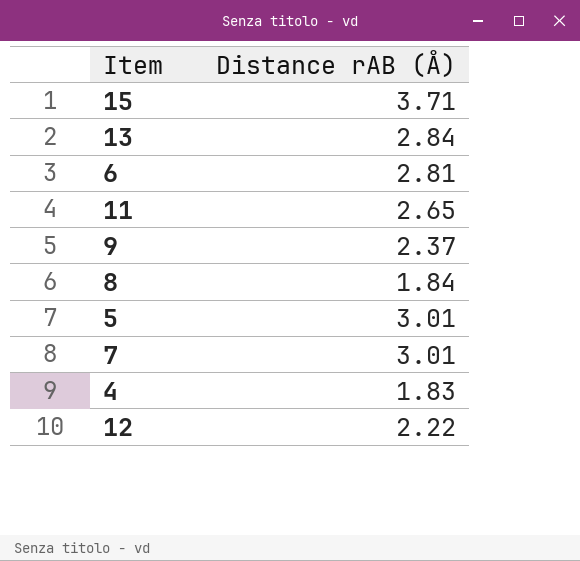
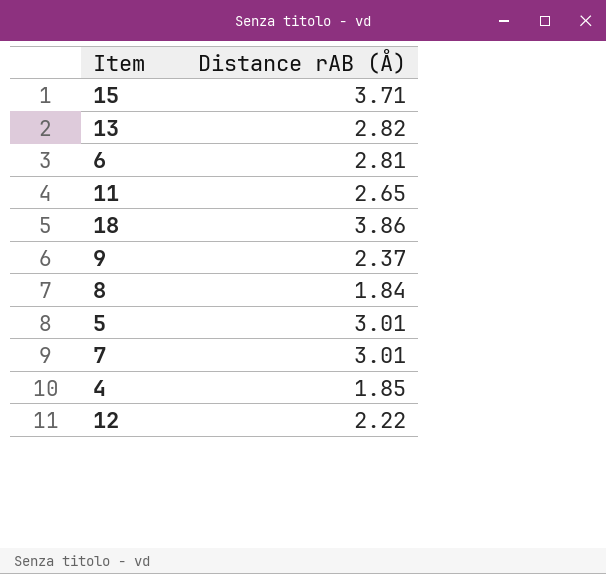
13 | Distance rAB (Å): 2.84 -> 2.82
row 18: none -> 3.86
4 | Distance rAB (Å): 1.83 -> 1.85

